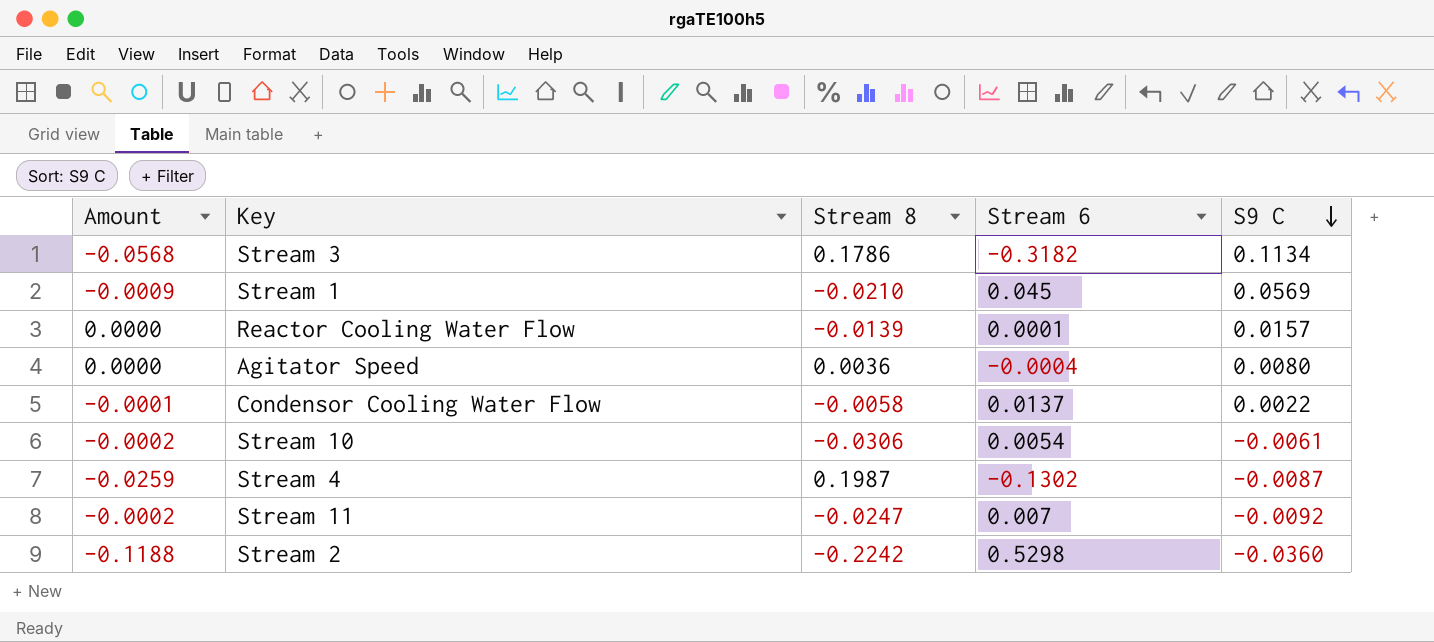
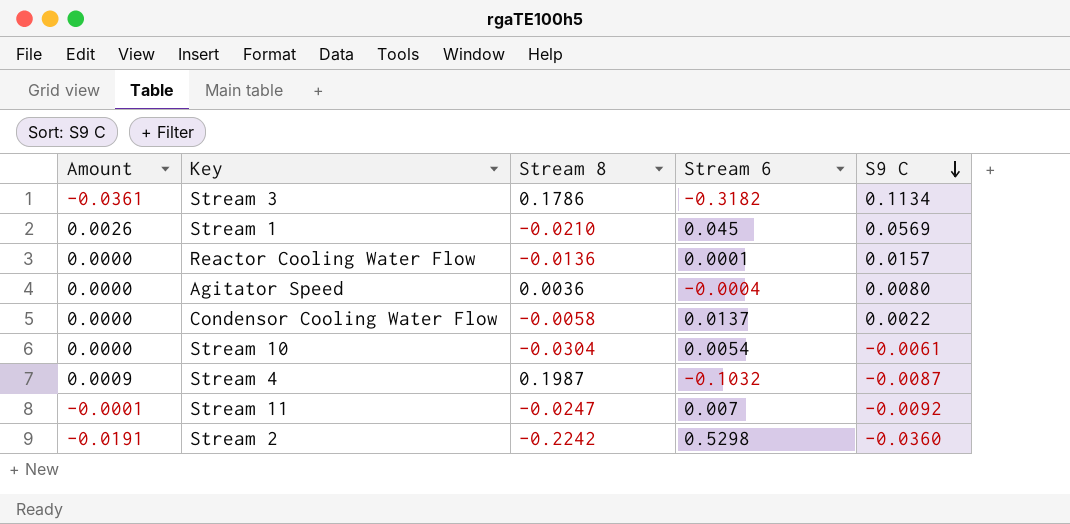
column Amount | formula: [Stream 8] * [Stream 6] -> [Stream 6] * [S9 C]
Reactor Cooling Water Flow | Stream 8: -0.0139 -> -0.0136
Stream 10 | Stream 8: -0.0306 -> -0.0304
Stream 4 | Stream 6: -0.1302 -> -0.1032

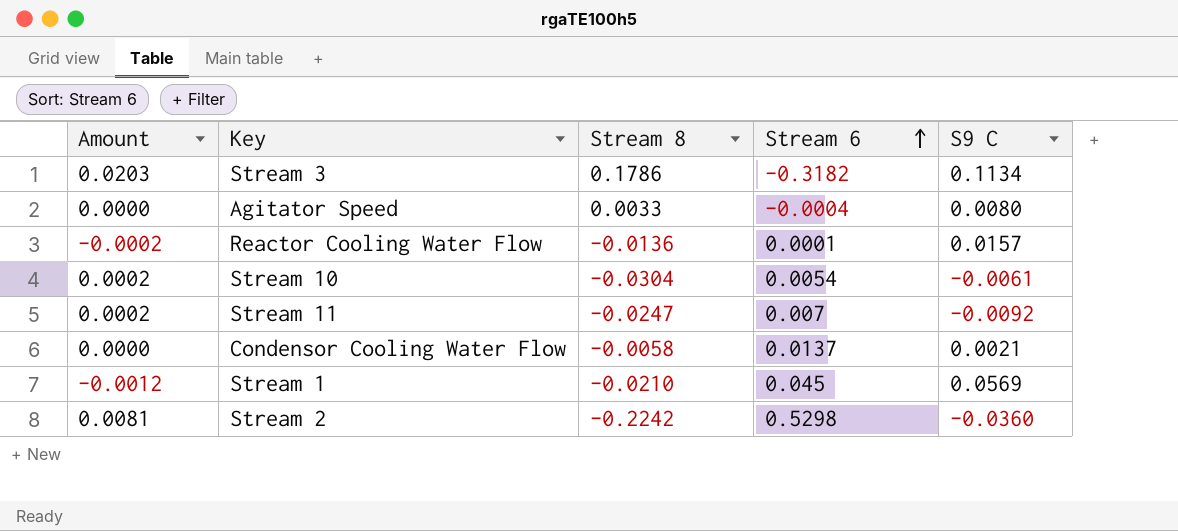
row order: S9 C descending -> Stream 6 ascending
column Amount | formula: [Stream 6] * [S9 C] -> [Stream 8] * [S9 C]
row Stream 4: 0.0009 | 0.1987 | -0.1032 | -0.0087 -> none
Agitator Speed | Stream 8: 0.0036 -> 0.0033
Condensor Cooling Water Flow | S9 C: 0.0022 -> 0.0021

